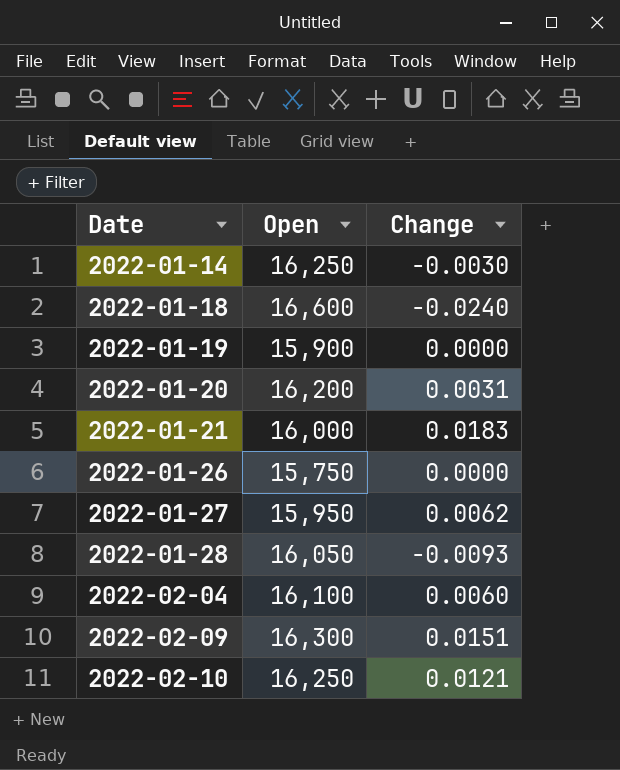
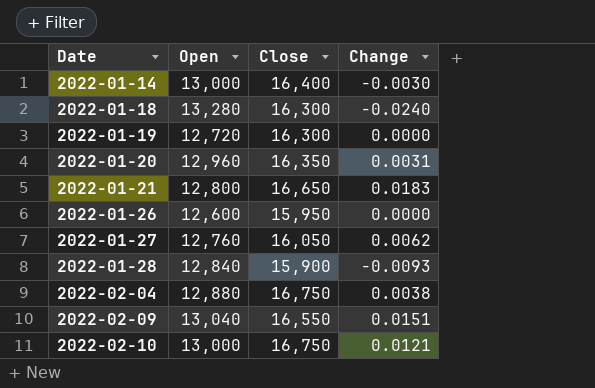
column Close | position: none -> 3
2022-01-14 | Open: 16,250 -> 13,000
2022-01-18 | Open: 16,600 -> 13,280
2022-01-19 | Open: 15,900 -> 12,720
2022-01-20 | Open: 16,200 -> 12,960
2022-01-21 | Open: 16,000 -> 12,800
2022-01-26 | Open: 15,750 -> 12,600
2022-01-27 | Open: 15,950 -> 12,760
2022-01-28 | Open: 16,050 -> 12,840
2022-02-04 | Open: 16,100 -> 12,880
2022-02-04 | Change: 0.0060 -> 0.0038
2022-02-09 | Open: 16,300 -> 13,040
2022-02-10 | Open: 16,250 -> 13,000

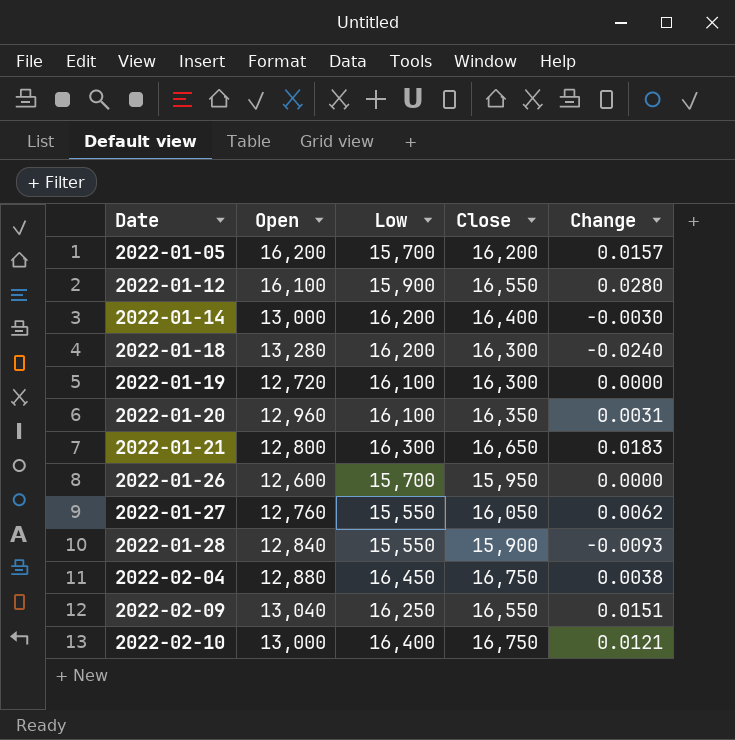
column Low | position: none -> 3
row 2022-01-05: none -> 16,200 | 15,700 | 16,200 | 0.0157
row 2022-01-12: none -> 16,100 | 15,900 | 16,550 | 0.0280

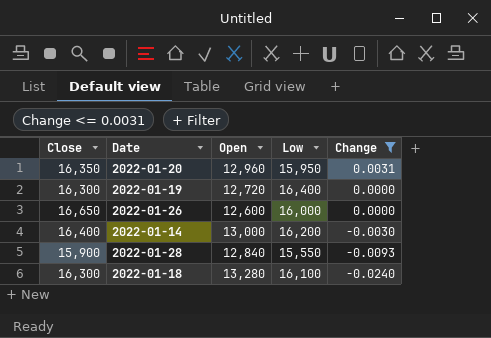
filter: none -> Change <= 0.0031
row order: Date ascending -> Change descending
column Close | position: 4 -> 1
2022-01-20 | Low: 16,100 -> 15,950
2022-01-19 | Low: 16,100 -> 16,400
2022-01-26 | Close: 15,950 -> 16,650
2022-01-26 | Low: 15,700 -> 16,000
2022-01-18 | Low: 16,200 -> 16,100

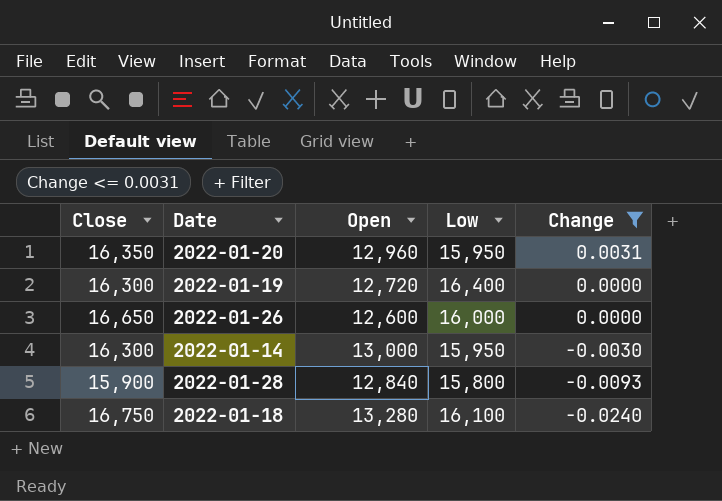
2022-01-14 | Close: 16,400 -> 16,300
2022-01-14 | Low: 16,200 -> 15,950
2022-01-28 | Low: 15,550 -> 15,800
2022-01-18 | Close: 16,300 -> 16,750

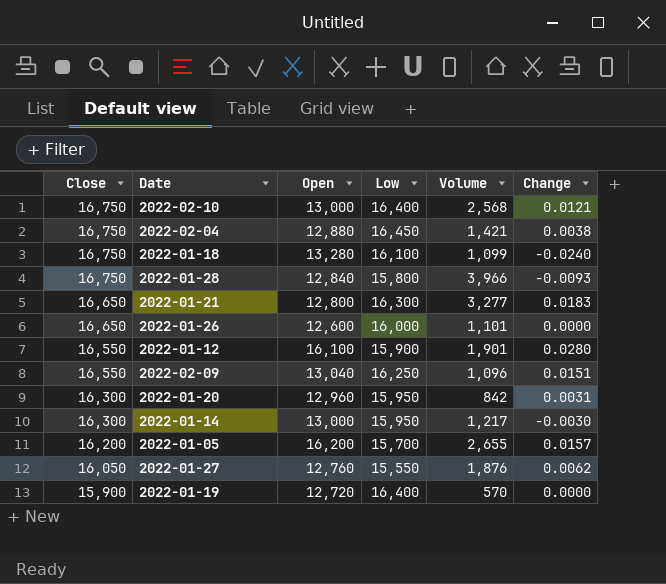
filter: Change <= 0.0031 -> none
row order: Change descending -> Close descending
column Volume | position: none -> 5
2022-01-28 | Close: 15,900 -> 16,750
2022-01-20 | Close: 16,350 -> 16,300
2022-01-19 | Close: 16,300 -> 15,900

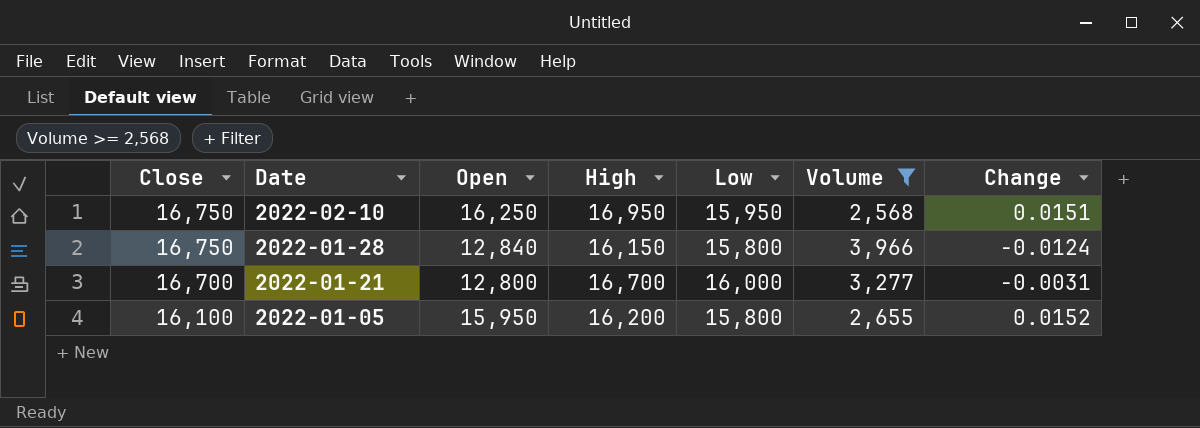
filter: none -> Volume >= 2,568
column High | position: none -> 4
2022-02-10 | Open: 13,000 -> 16,250
2022-02-10 | Low: 16,400 -> 15,950
2022-02-10 | Change: 0.0121 -> 0.0151
2022-01-28 | Change: -0.0093 -> -0.0124
2022-01-21 | Close: 16,650 -> 16,700
2022-01-21 | Low: 16,300 -> 16,000
2022-01-21 | Change: 0.0183 -> -0.0031
2022-01-05 | Close: 16,200 -> 16,100
2022-01-05 | Open: 16,200 -> 15,950
2022-01-05 | Low: 15,700 -> 15,800
2022-01-05 | Change: 0.0157 -> 0.0152

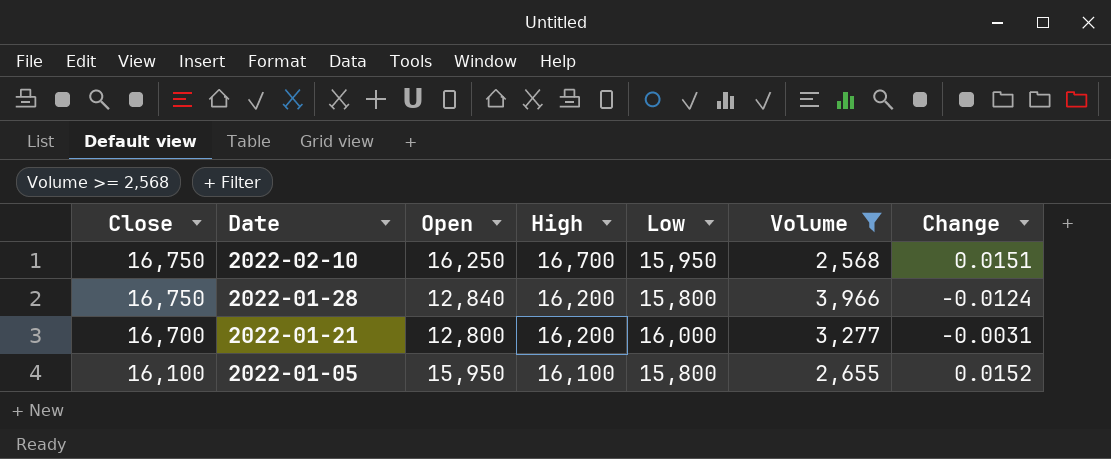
2022-02-10 | High: 16,950 -> 16,700
2022-01-28 | High: 16,150 -> 16,200
2022-01-21 | High: 16,700 -> 16,200
2022-01-05 | High: 16,200 -> 16,100

